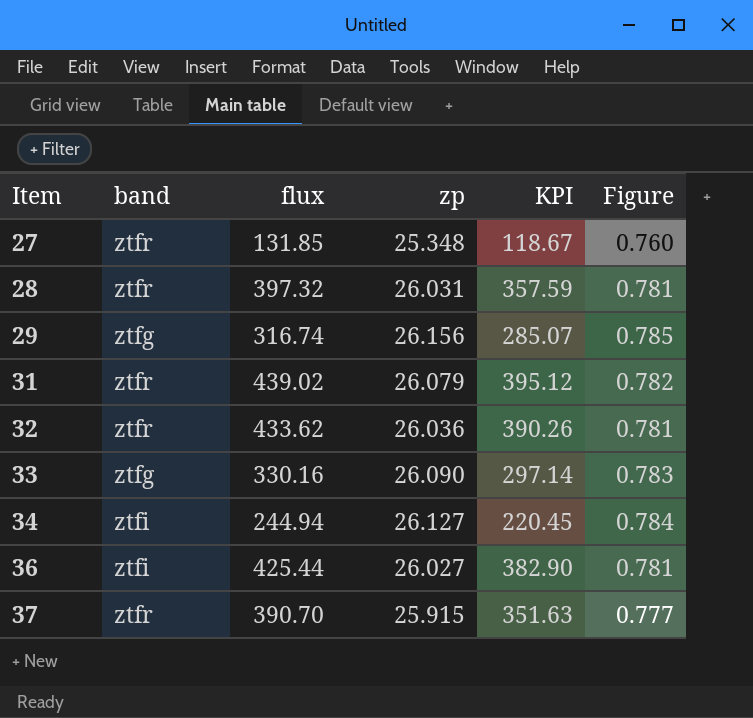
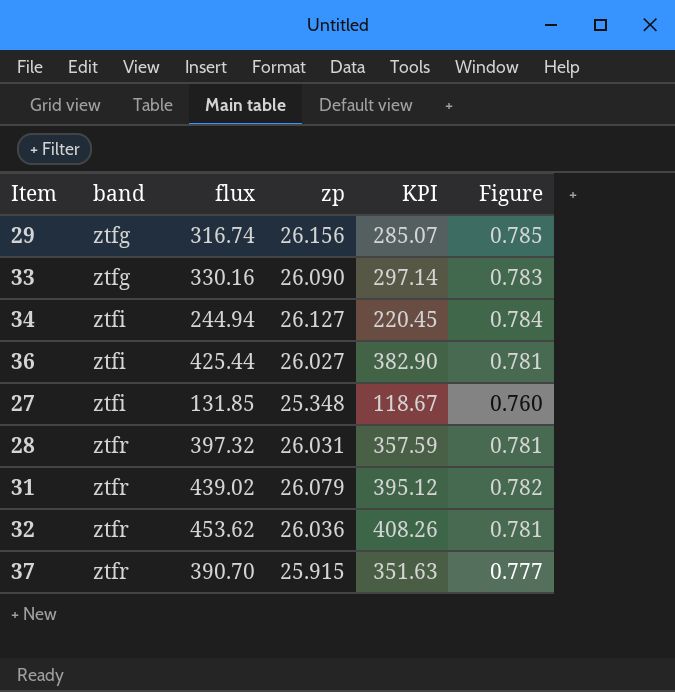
row order: Item ascending -> band ascending
27 | band: ztfr -> ztfi
32 | flux: 433.62 -> 453.62
32 | KPI: 390.26 -> 408.26

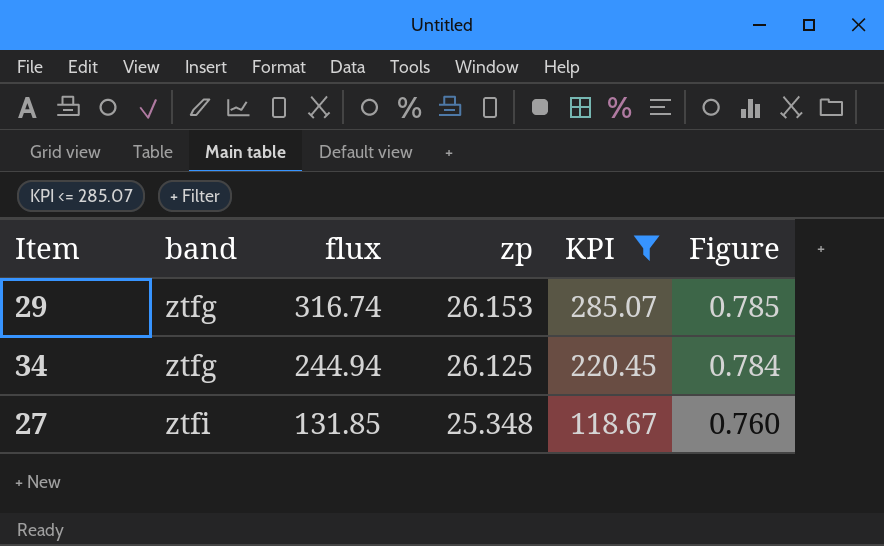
filter: none -> KPI <= 285.07
29 | zp: 26.156 -> 26.153
34 | band: ztfi -> ztfg
34 | zp: 26.127 -> 26.125

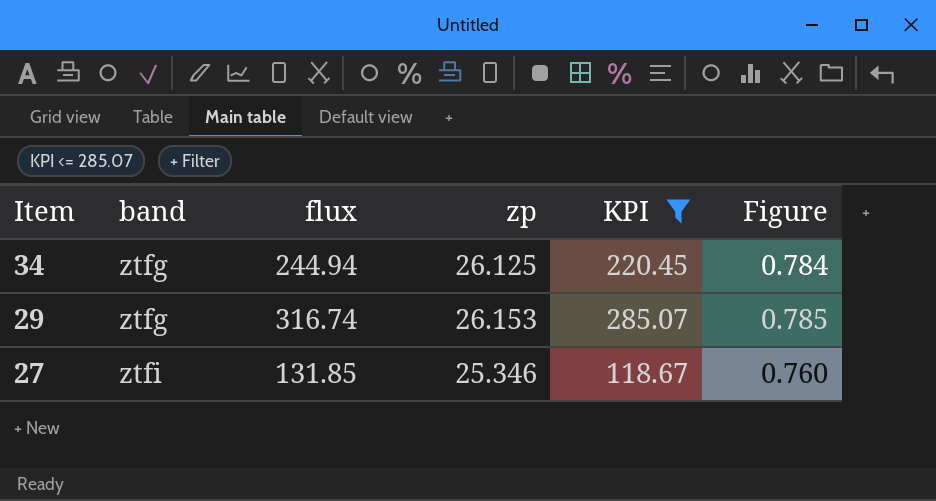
row order: band ascending -> Item descending
27 | zp: 25.348 -> 25.346

